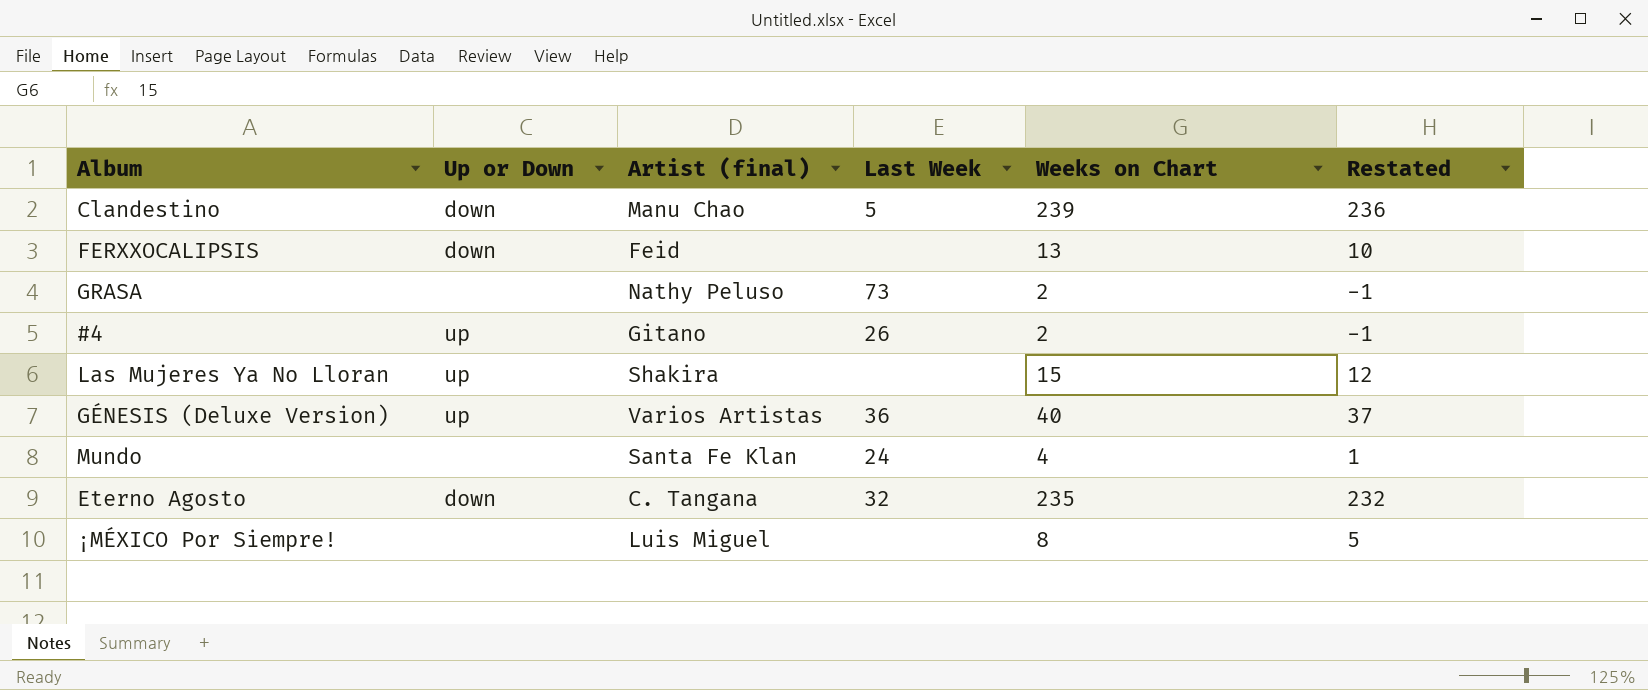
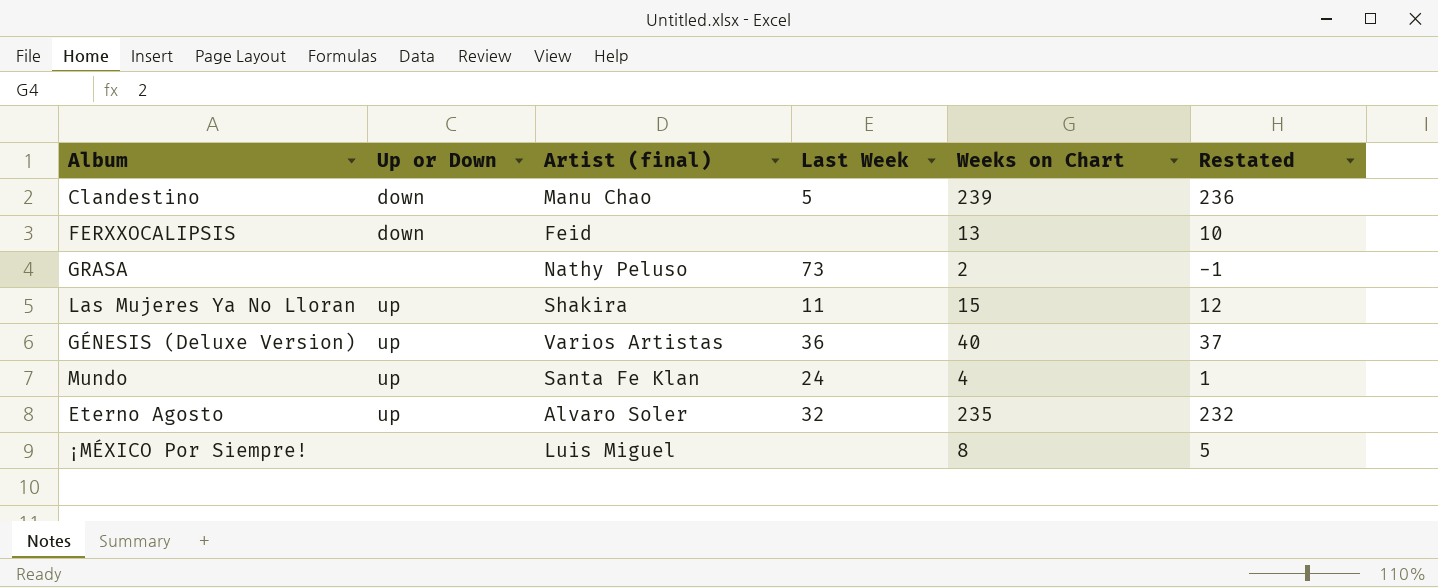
row #4: up | Gitano | 26 | 2 | -1 -> none
Las Mujeres Ya No Lloran | Last Week: none -> 11
Mundo | Up or Down: none -> up
Eterno Agosto | Up or Down: down -> up
Eterno Agosto | Artist (final): C. Tangana -> Alvaro Soler

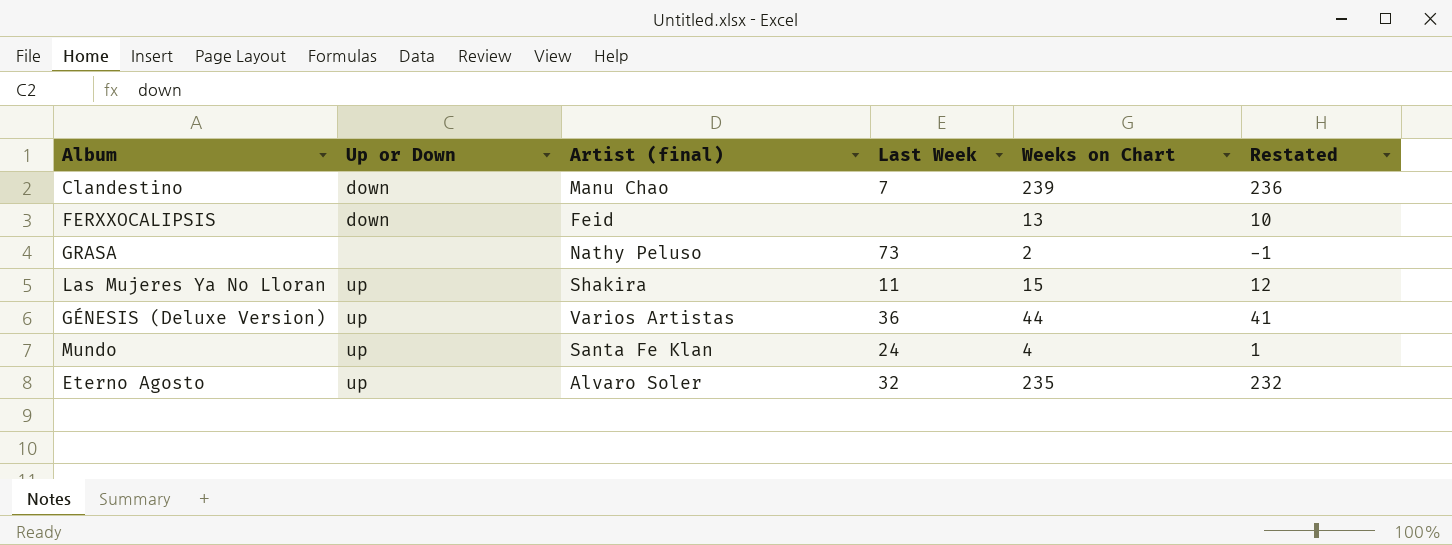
row ¡MÉXICO Por Siempre!: none | Luis Miguel | none | 8 | 5 -> none
Clandestino | Last Week: 5 -> 7
GÉNESIS (Deluxe Version) | Weeks on Chart: 40 -> 44
GÉNESIS (Deluxe Version) | Restated: 37 -> 41

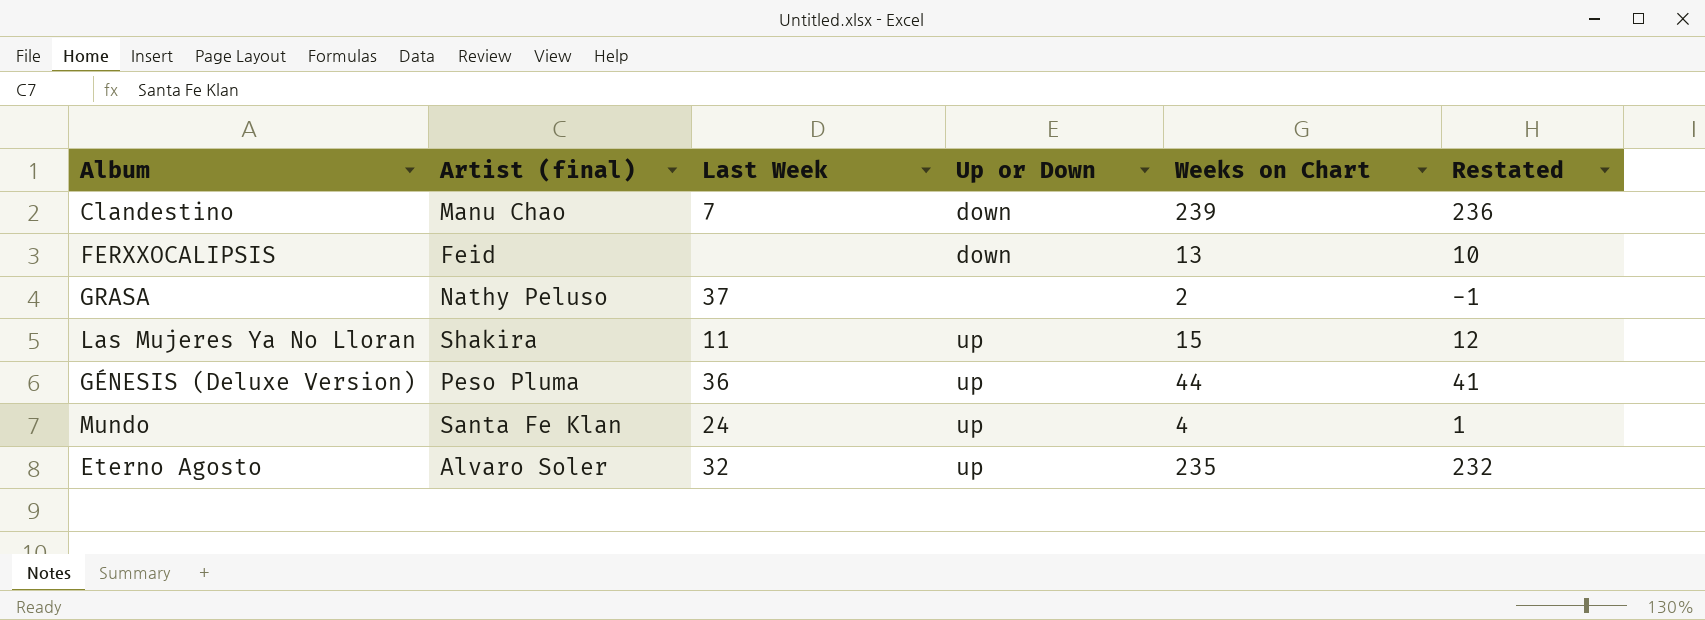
column Up or Down | position: 2 -> 4
GRASA | Last Week: 73 -> 37
GÉNESIS (Deluxe Version) | Artist (final): Varios Artistas -> Peso Pluma

